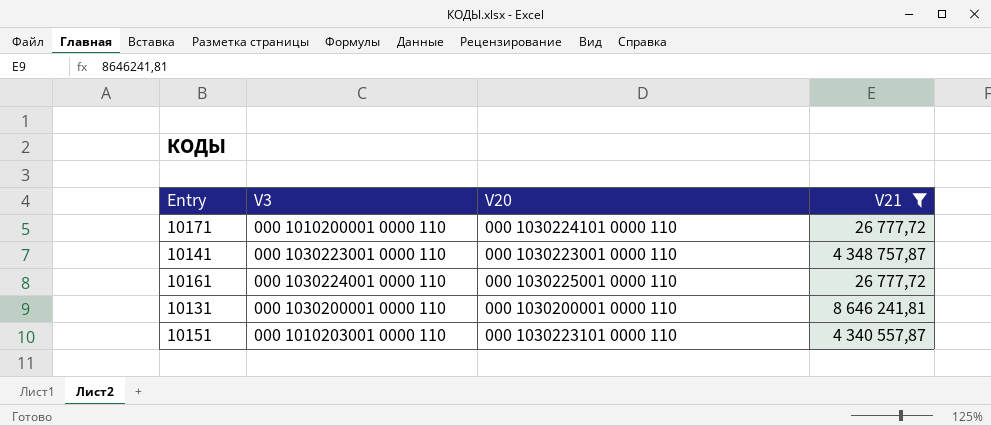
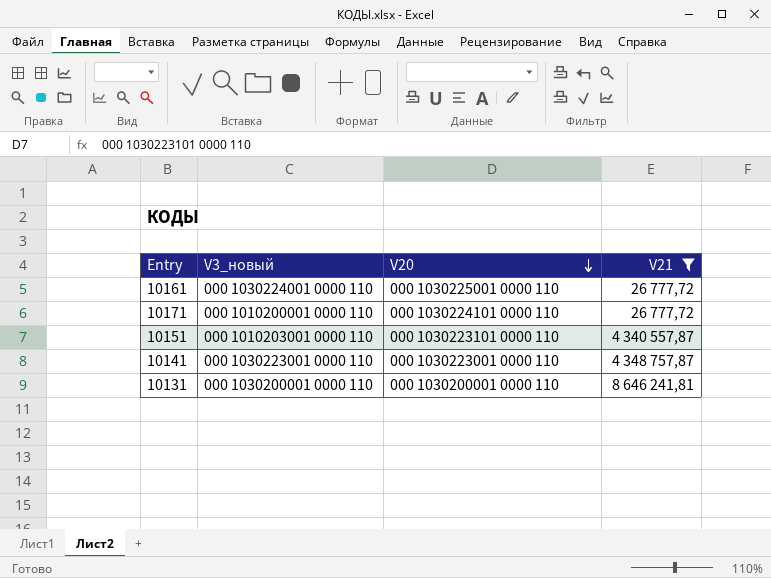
row order: none -> V20 descending
column name: V3 -> V3_новый

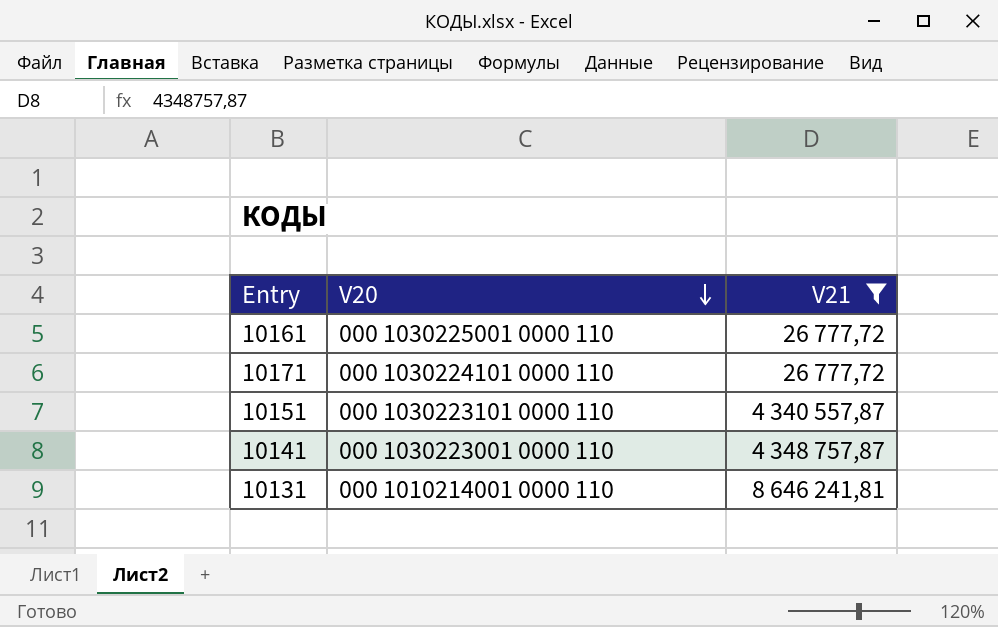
column V3_новый | position: 2 -> none
10131 | V20: 000 1030200001 0000 110 -> 000 1010214001 0000 110

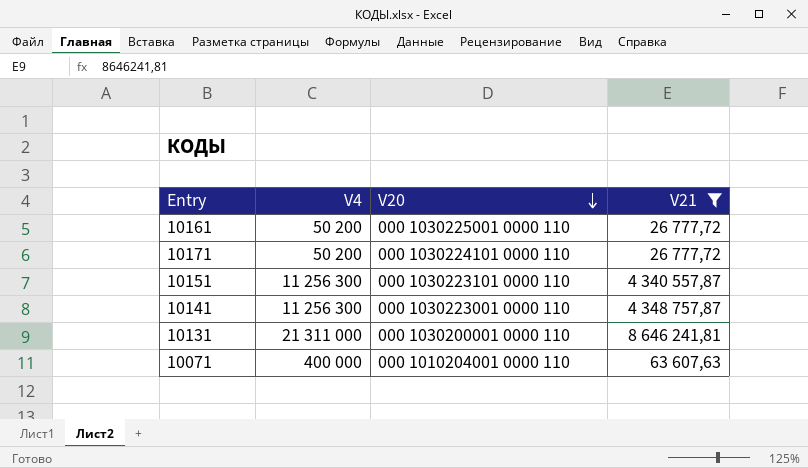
column V4 | position: none -> 2
10131 | V20: 000 1010214001 0000 110 -> 000 1030200001 0000 110
row 10071: none -> 400 000 | 000 1010204001 0000 110 | 63 607,63

